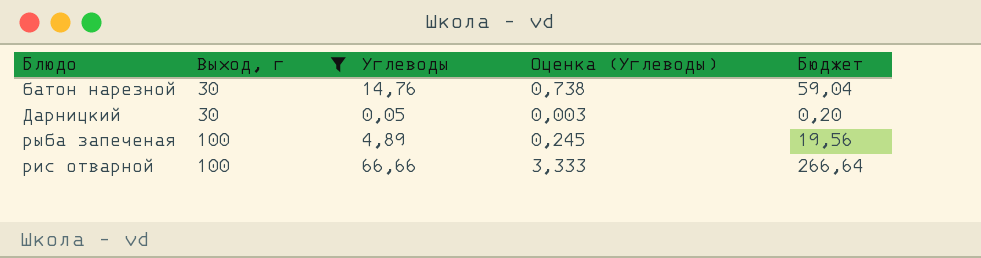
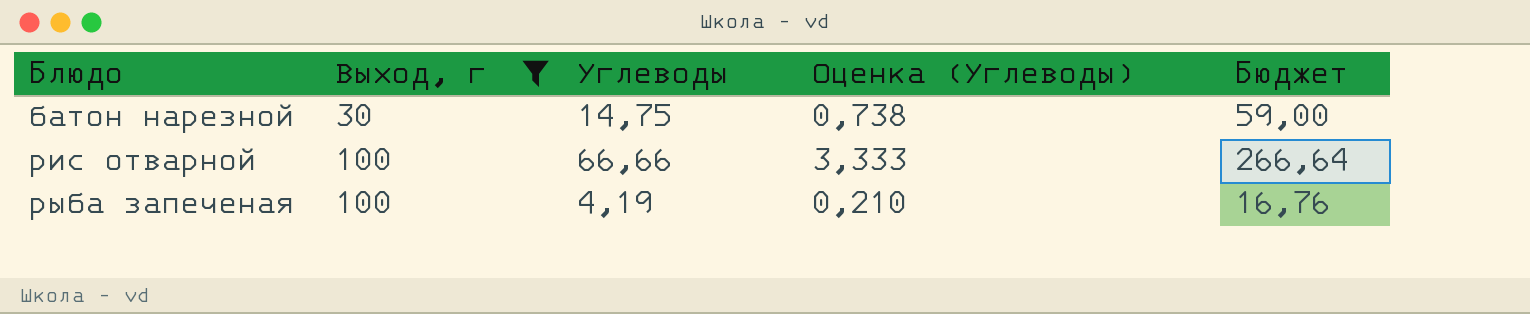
row order: Выход, г ascending -> Блюдо ascending
row Дарницкий: 30 | 0,05 | 0,003 | 0,20 -> none
батон нарезной | Углеводы: 14,76 -> 14,75
батон нарезной | Бюджет: 59,04 -> 59,00
рыба запеченая | Углеводы: 4,89 -> 4,19
рыба запеченая | Оценка (Углеводы): 0,245 -> 0,210
рыба запеченая | Бюджет: 19,56 -> 16,76

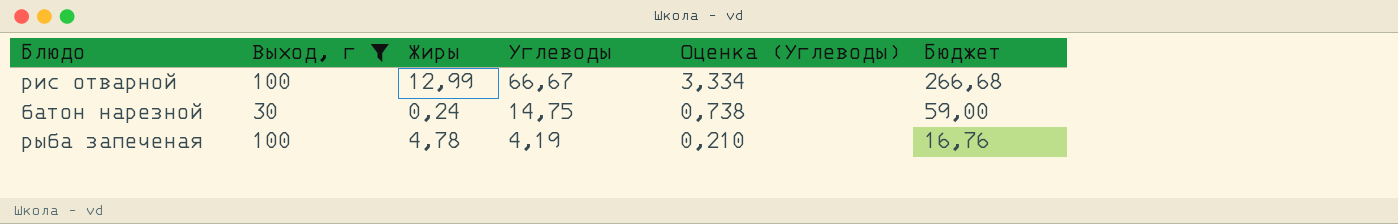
row order: Блюдо ascending -> Углеводы descending
column Жиры | position: none -> 3
рис отварной | Углеводы: 66,66 -> 66,67
рис отварной | Оценка (Углеводы): 3,333 -> 3,334
рис отварной | Бюджет: 266,64 -> 266,68

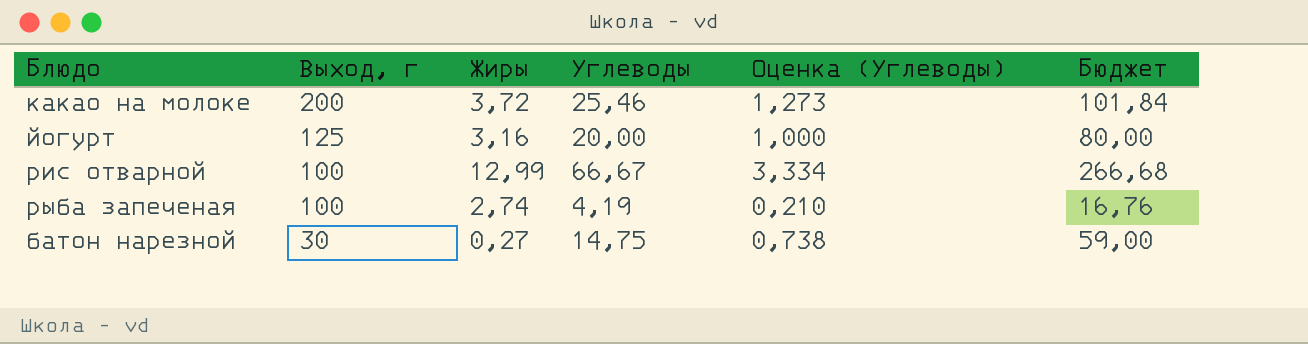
filter: Выход, г <= 100 -> none
row order: Углеводы descending -> Выход, г descending
рыба запеченая | Жиры: 4,78 -> 2,74
батон нарезной | Жиры: 0,24 -> 0,27

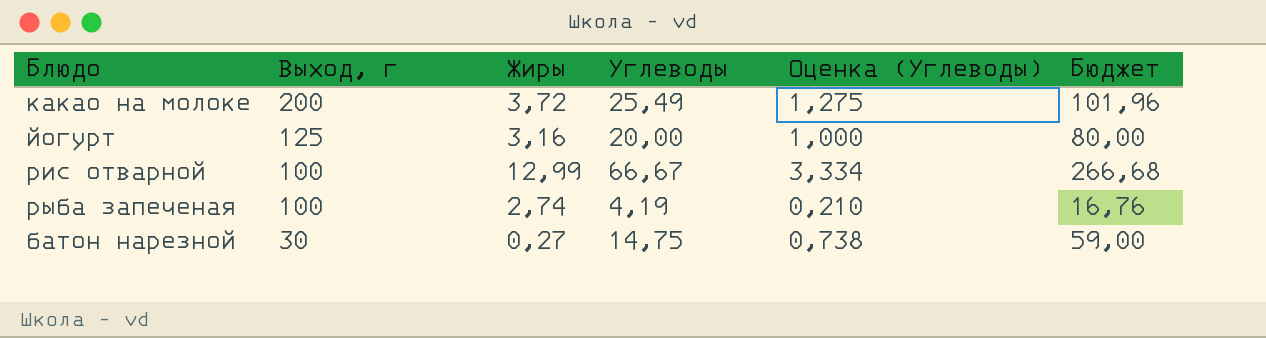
какао на молоке | Углеводы: 25,46 -> 25,49
какао на молоке | Оценка (Углеводы): 1,273 -> 1,275
какао на молоке | Бюджет: 101,84 -> 101,96

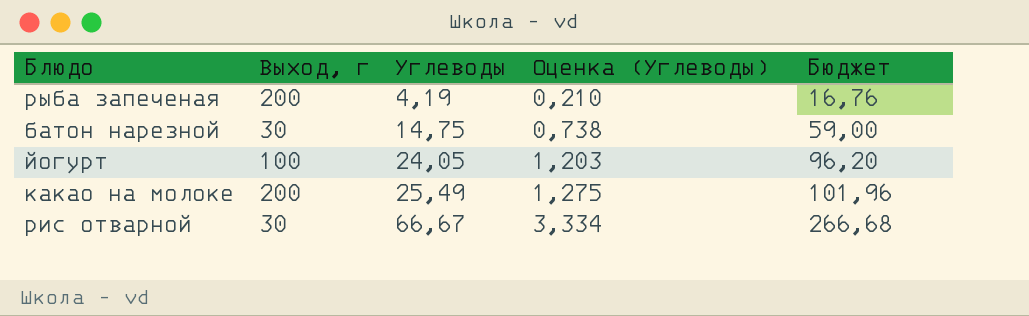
row order: Выход, г descending -> Углеводы ascending
column Жиры | position: 3 -> none
рыба запеченая | Выход, г: 100 -> 200
йогурт | Выход, г: 125 -> 100
йогурт | Углеводы: 20,00 -> 24,05
йогурт | Оценка (Углеводы): 1,000 -> 1,203
йогурт | Бюджет: 80,00 -> 96,20
рис отварной | Выход, г: 100 -> 30

